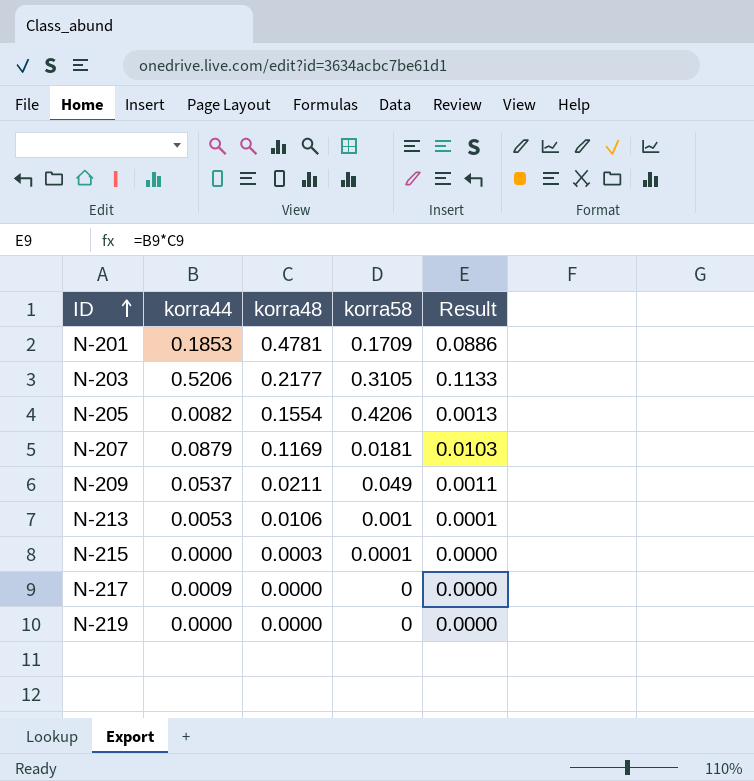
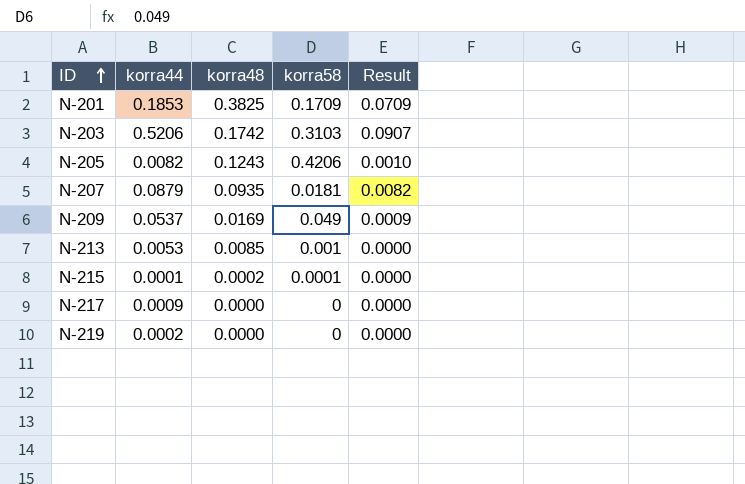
N-201 | korra48: 0.4781 -> 0.3825
N-201 | Result: 0.0886 -> 0.0709
N-203 | korra48: 0.2177 -> 0.1742
N-203 | korra58: 0.3105 -> 0.3103
N-203 | Result: 0.1133 -> 0.0907
N-205 | korra48: 0.1554 -> 0.1243
N-205 | Result: 0.0013 -> 0.0010
N-207 | korra48: 0.1169 -> 0.0935
N-207 | Result: 0.0103 -> 0.0082
N-209 | korra48: 0.0211 -> 0.0169
N-209 | Result: 0.0011 -> 0.0009
N-213 | korra48: 0.0106 -> 0.0085
N-213 | Result: 0.0001 -> 0.0000
N-215 | korra44: 0.0000 -> 0.0001
N-215 | korra48: 0.0003 -> 0.0002
N-219 | korra44: 0.0000 -> 0.0002

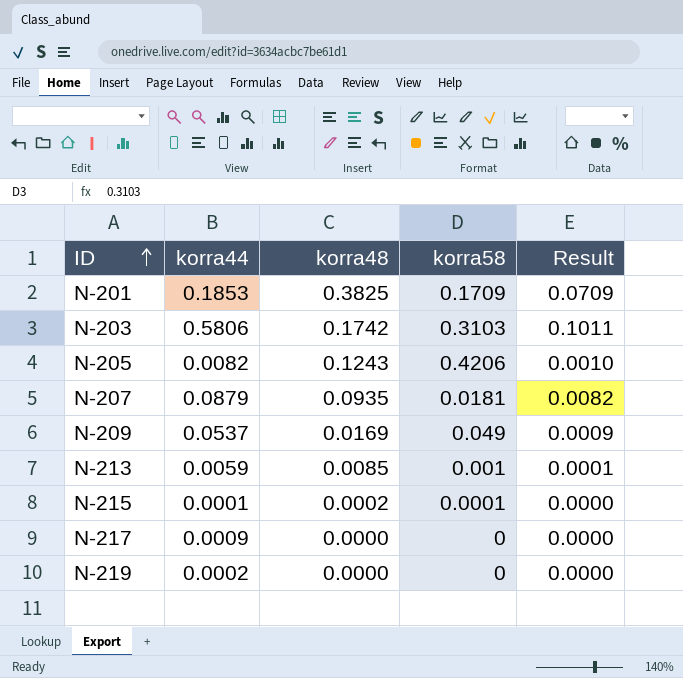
N-203 | korra44: 0.5206 -> 0.5806
N-203 | Result: 0.0907 -> 0.1011
N-213 | korra44: 0.0053 -> 0.0059
N-213 | Result: 0.0000 -> 0.0001

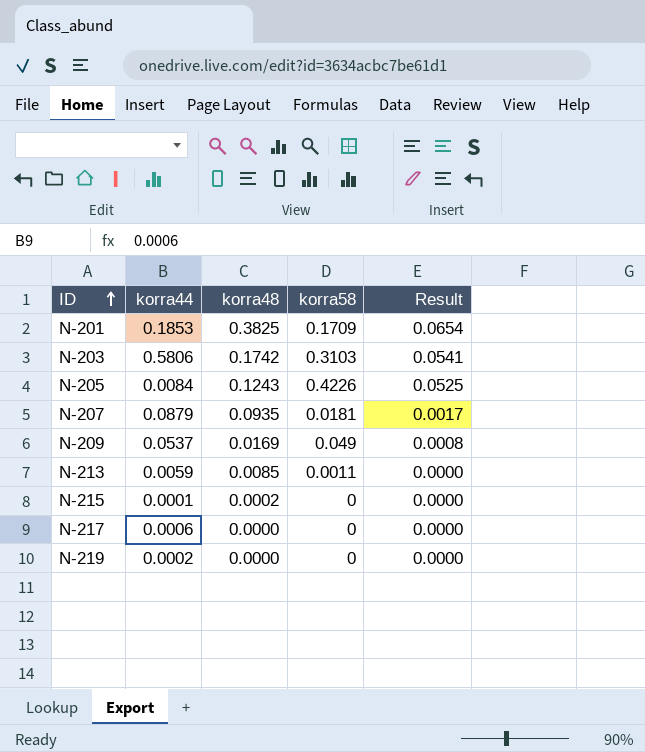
column Result | formula: [korra44] * [korra48] -> [korra48] * [korra58]
N-205 | korra44: 0.0082 -> 0.0084
N-205 | korra58: 0.4206 -> 0.4226
N-213 | korra58: 0.001 -> 0.0011
N-215 | korra58: 0.0001 -> 0
N-217 | korra44: 0.0009 -> 0.0006

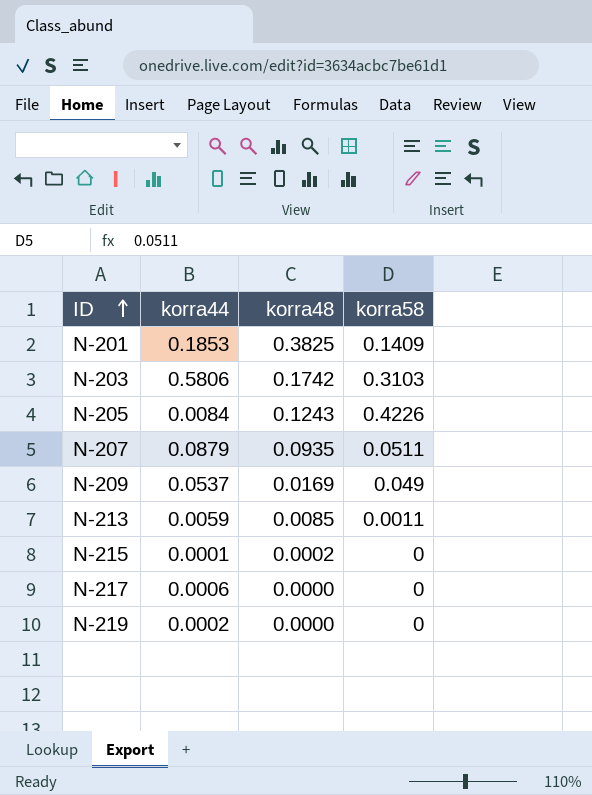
column Result | formula: [korra48] * [korra58] -> none
N-201 | korra58: 0.1709 -> 0.1409
N-207 | korra58: 0.0181 -> 0.0511

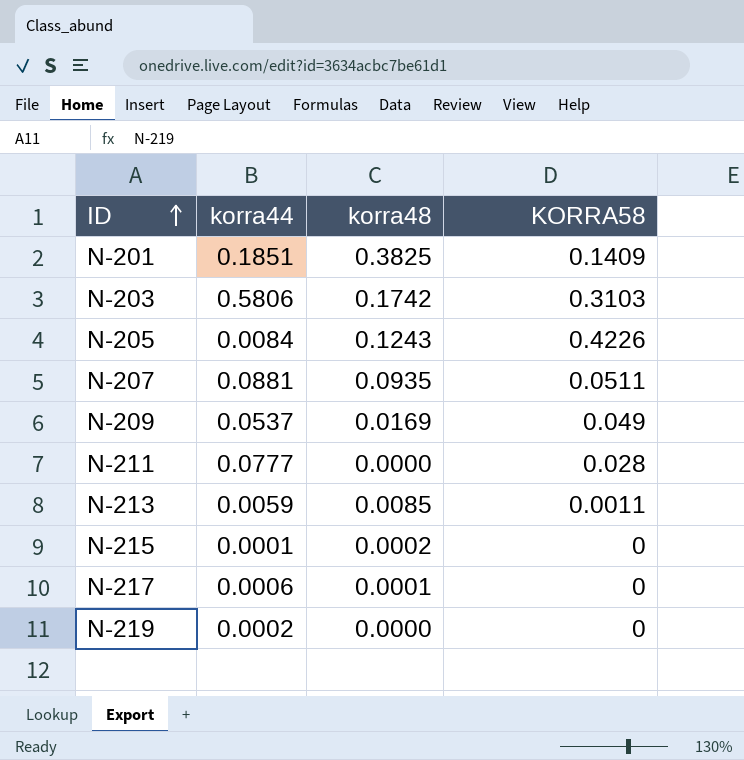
column name: korra58 -> KORRA58
N-201 | korra44: 0.1853 -> 0.1851
N-207 | korra44: 0.0879 -> 0.0881
row N-211: none -> 0.0777 | 0.0000 | 0.028
N-217 | korra48: 0.0000 -> 0.0001

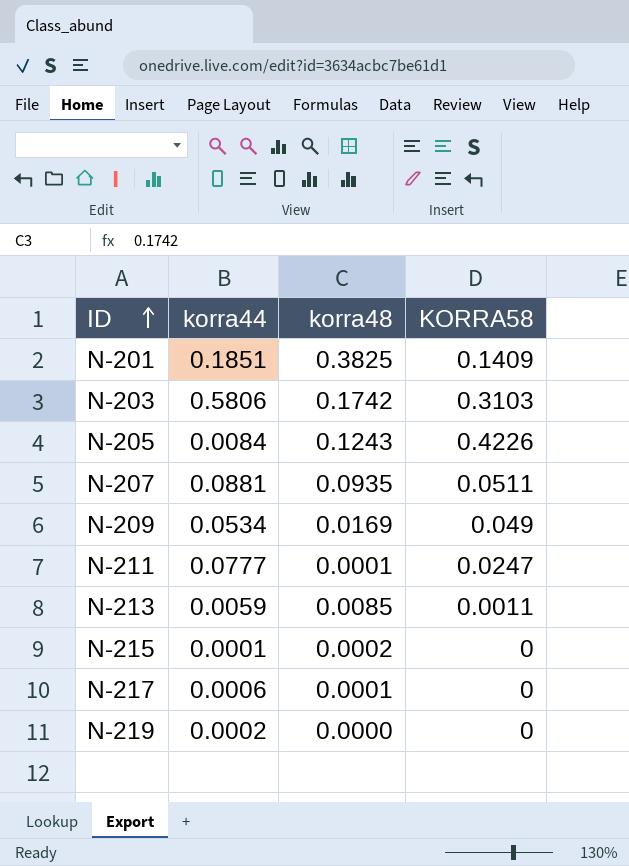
N-209 | korra44: 0.0537 -> 0.0534
N-211 | korra48: 0.0000 -> 0.0001
N-211 | KORRA58: 0.028 -> 0.0247

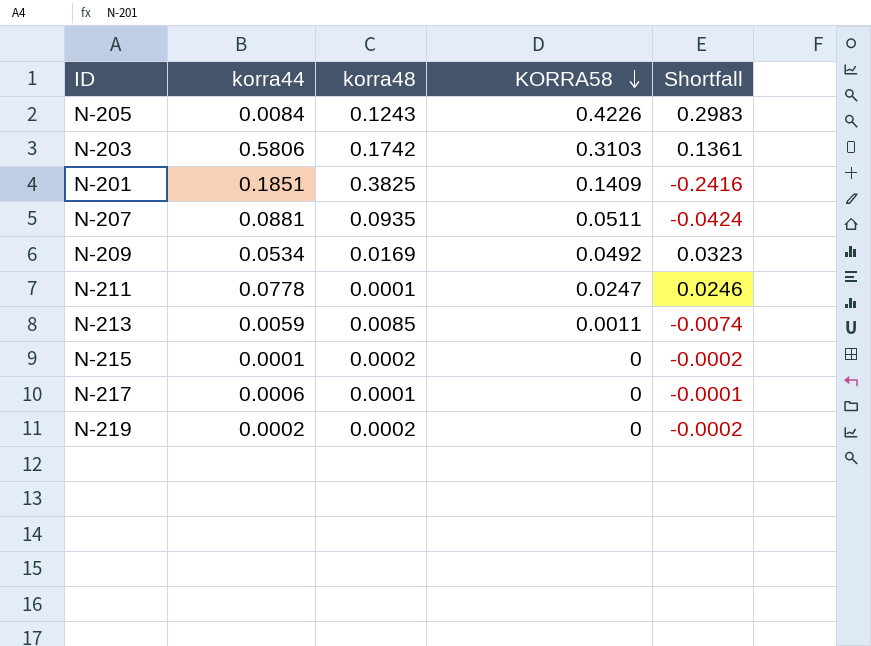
row order: ID ascending -> KORRA58 descending
column Shortfall | formula: none -> [KORRA58] - [korra48]
N-209 | KORRA58: 0.049 -> 0.0492
N-211 | korra44: 0.0777 -> 0.0778
N-219 | korra48: 0.0000 -> 0.0002

